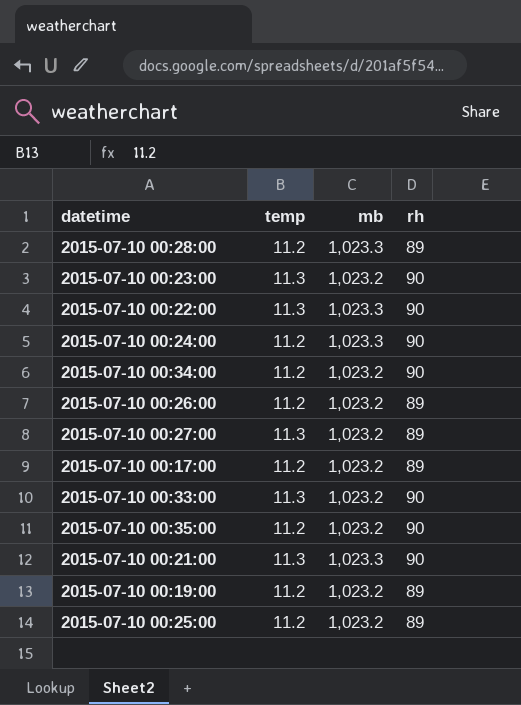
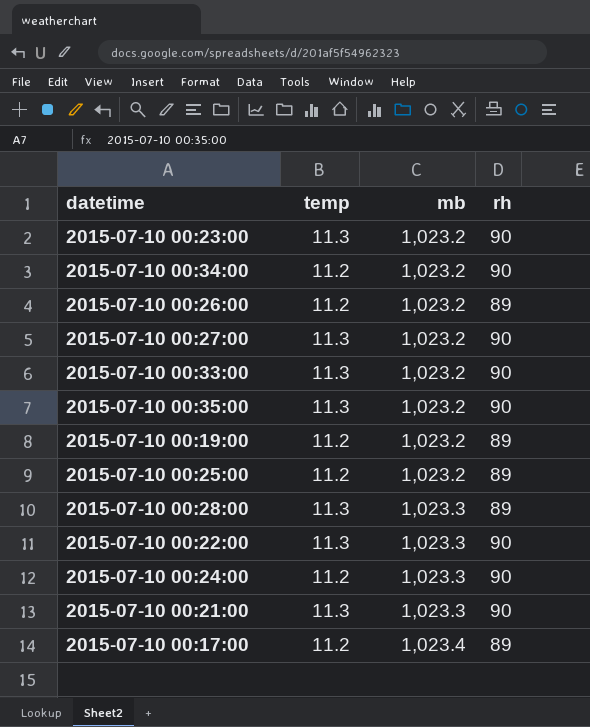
row order: none -> mb ascending
2015-07-10 00:27:00 | rh: 89 -> 90
2015-07-10 00:35:00 | temp: 11.2 -> 11.3
2015-07-10 00:28:00 | temp: 11.2 -> 11.3
2015-07-10 00:17:00 | mb: 1,023.2 -> 1,023.4

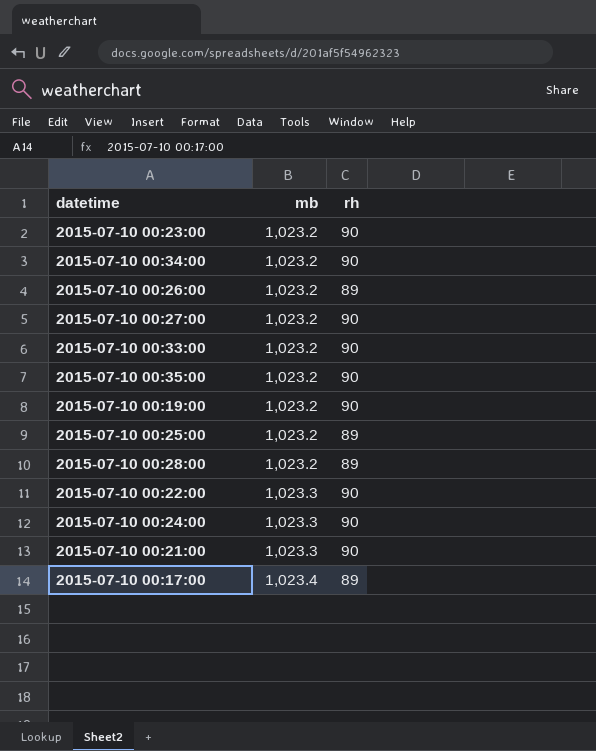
column temp | position: 2 -> none
2015-07-10 00:19:00 | rh: 89 -> 90
2015-07-10 00:28:00 | mb: 1,023.3 -> 1,023.2

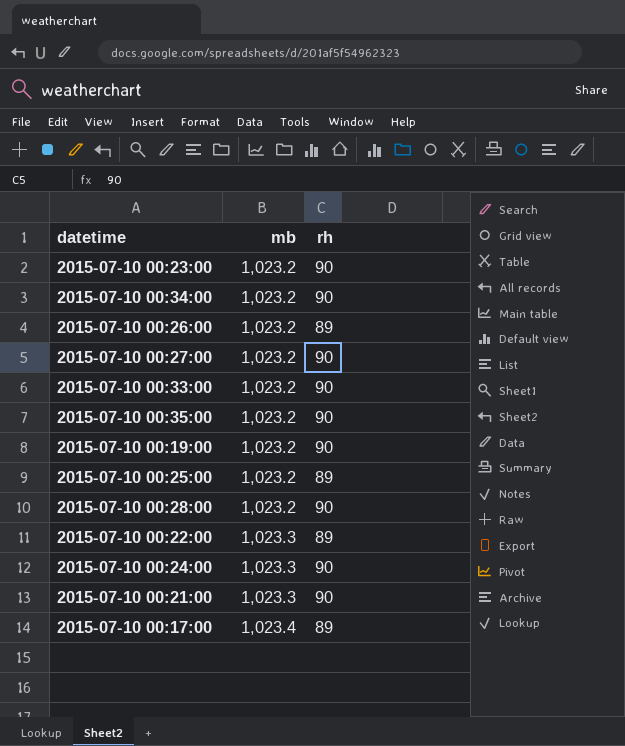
2015-07-10 00:28:00 | rh: 89 -> 90
2015-07-10 00:22:00 | rh: 90 -> 89

